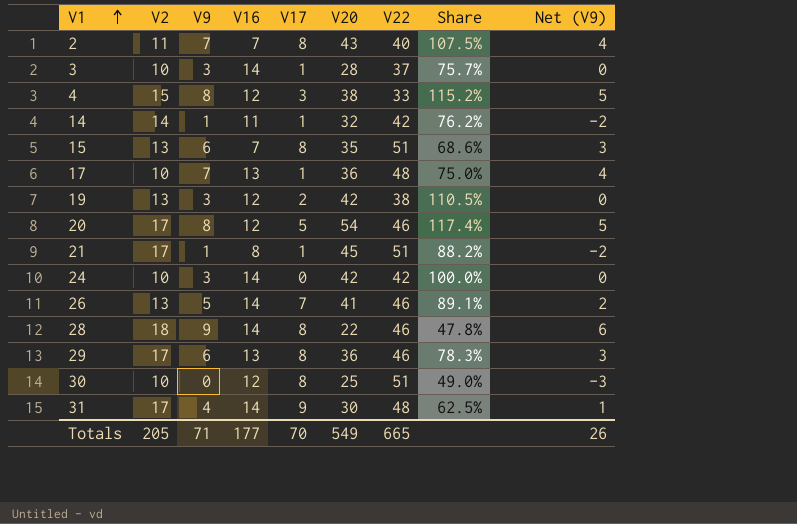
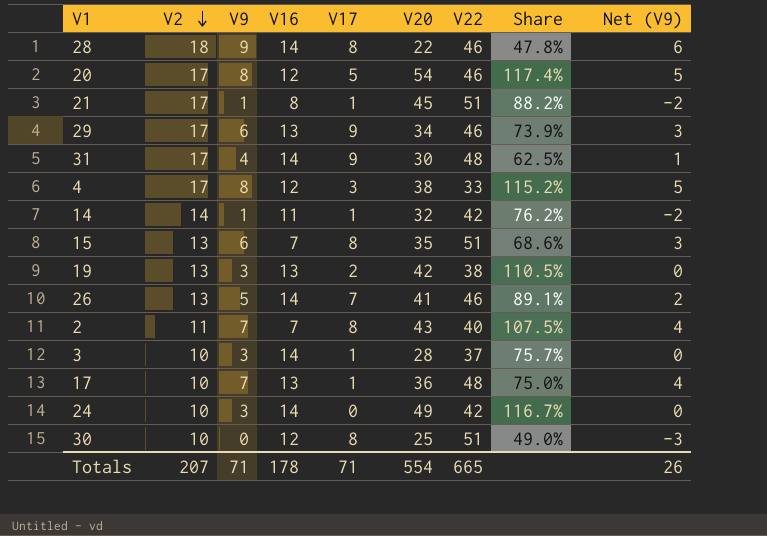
row order: V1 ascending -> V2 descending
29 | V17: 8 -> 9
29 | V20: 36 -> 34
29 | Share: 78.3% -> 73.9%
4 | V2: 15 -> 17
19 | V16: 12 -> 13
24 | V20: 42 -> 49
24 | Share: 100.0% -> 116.7%
Totals | V2: 205 -> 207
Totals | V16: 177 -> 178
Totals | V17: 70 -> 71
Totals | V20: 549 -> 554

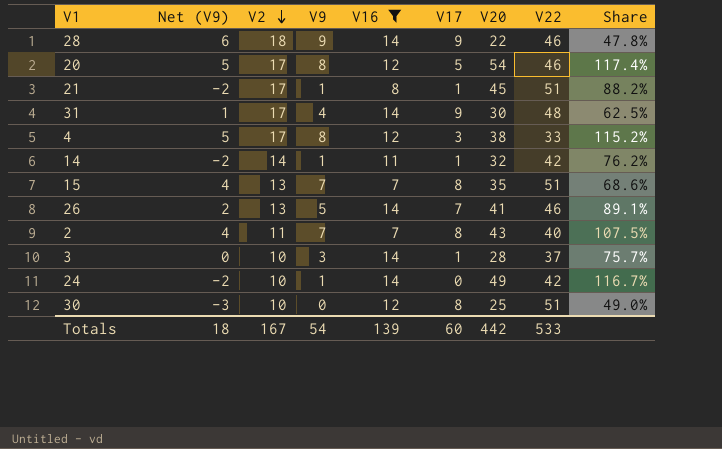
filter: none -> V16 != 13
column Net (V9) | position: 9 -> 2
28 | V17: 8 -> 9
15 | Net (V9): 3 -> 4
15 | V9: 6 -> 7
24 | Net (V9): 0 -> -2
24 | V9: 3 -> 1
Totals | Net (V9): 26 -> 18
Totals | V2: 207 -> 167
Totals | V9: 71 -> 54
Totals | V16: 178 -> 139
Totals | V17: 71 -> 60
Totals | V20: 554 -> 442
Totals | V22: 665 -> 533

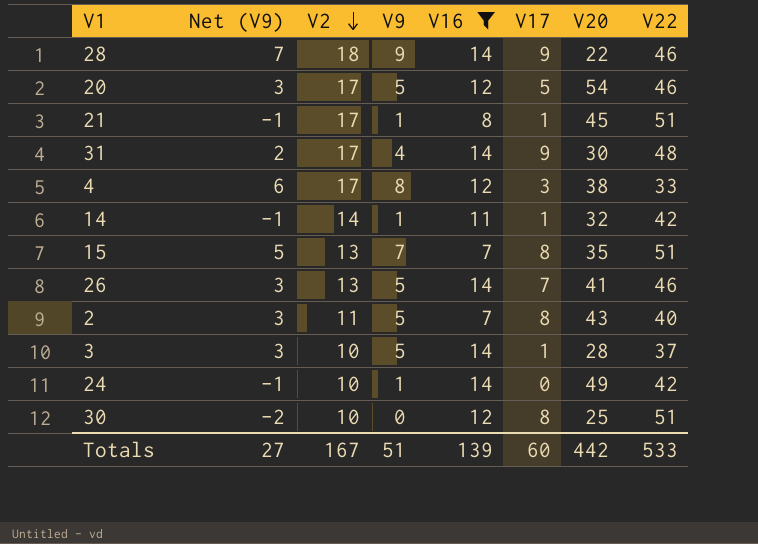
column Share | formula: [V20] / [V22] -> none
column Net (V9) | formula: [V9] - 3 -> [V9] - 2
20 | V9: 8 -> 5
2 | V9: 7 -> 5
3 | V9: 3 -> 5
Totals | Net (V9): 18 -> 27
Totals | V9: 54 -> 51

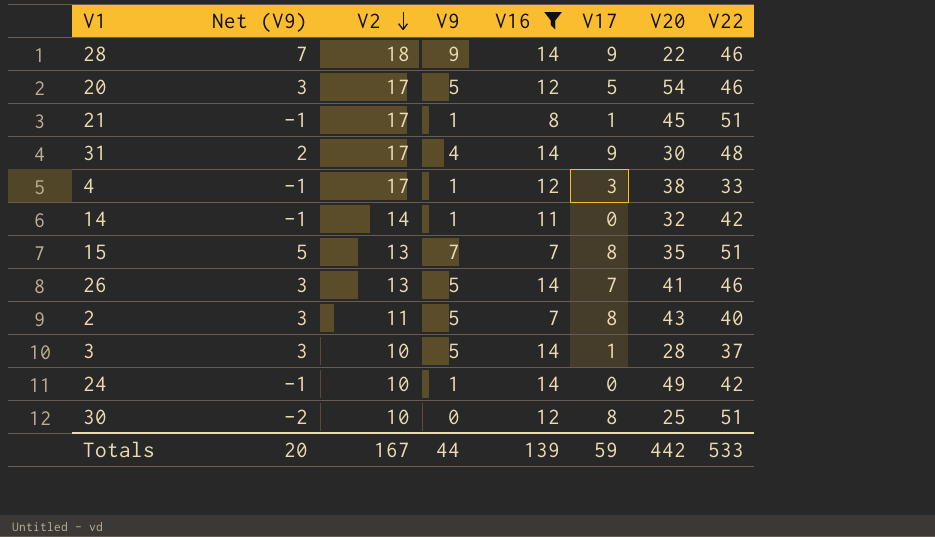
4 | Net (V9): 6 -> -1
4 | V9: 8 -> 1
14 | V17: 1 -> 0
Totals | Net (V9): 27 -> 20
Totals | V9: 51 -> 44
Totals | V17: 60 -> 59

